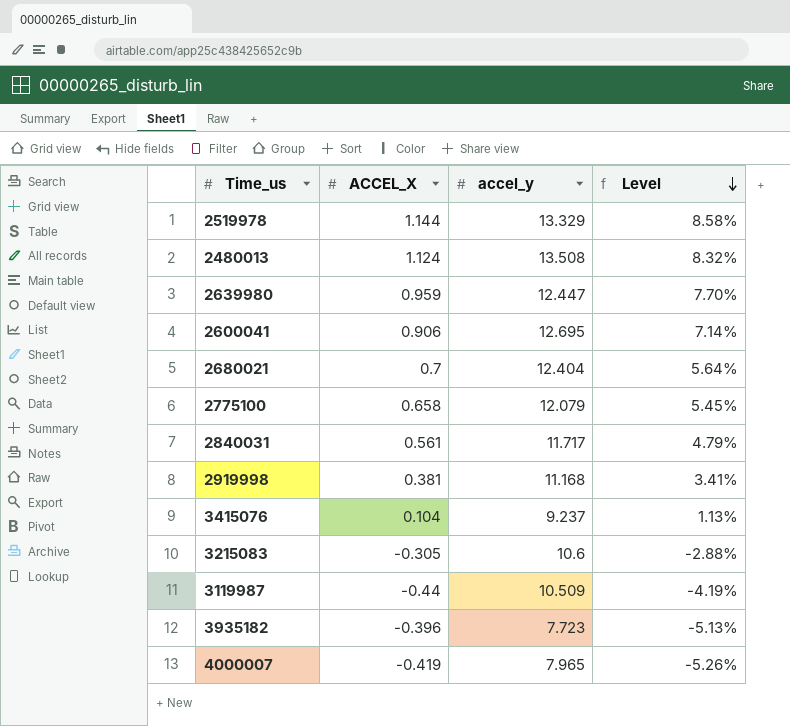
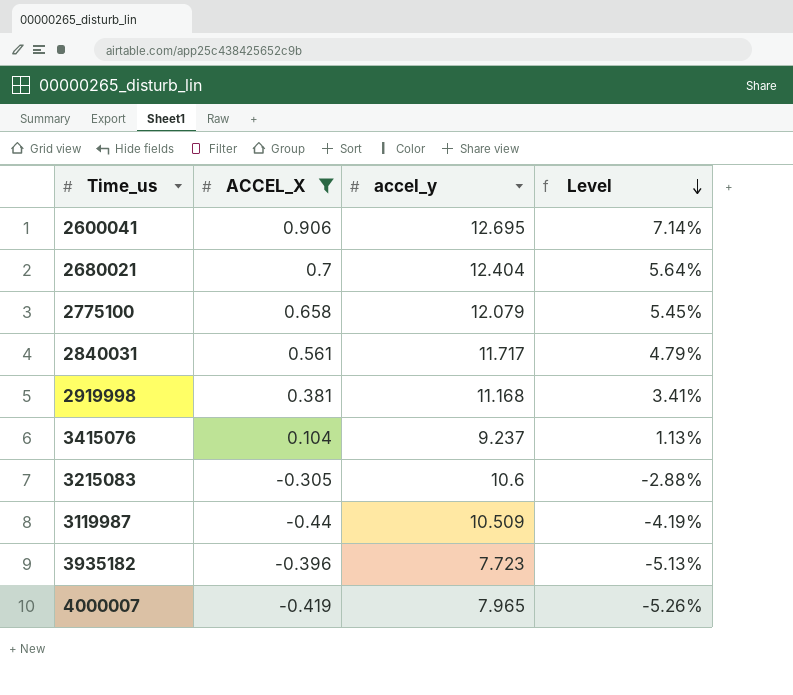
filter: none -> ACCEL_X <= 0.906

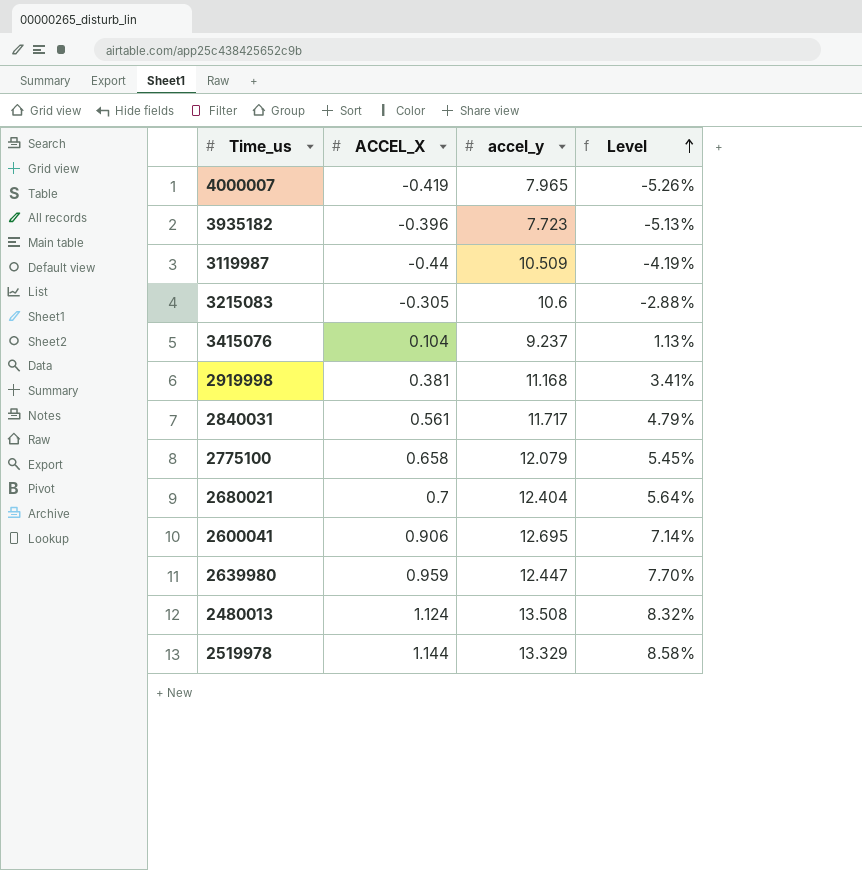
filter: ACCEL_X <= 0.906 -> none
row order: Level descending -> Level ascending

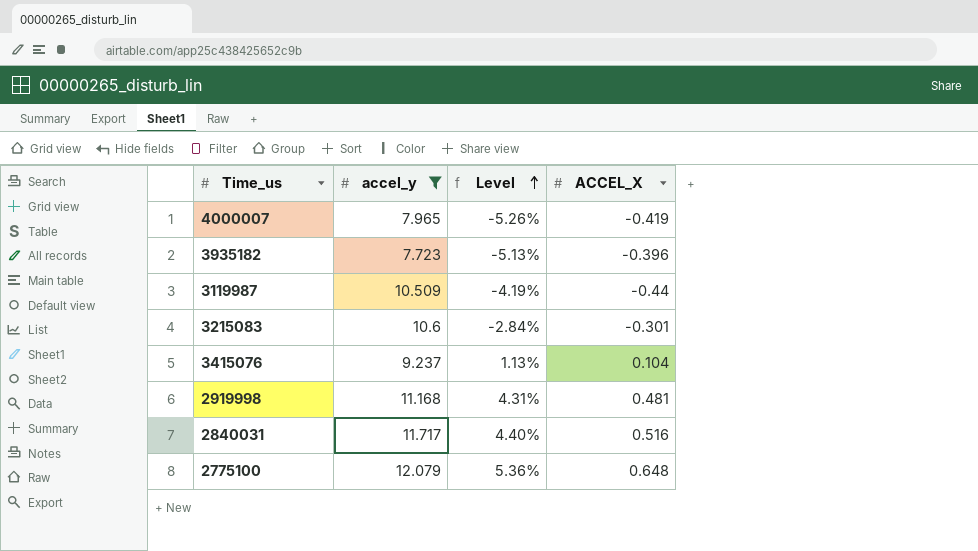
filter: none -> accel_y <= 12.079
column ACCEL_X | position: 2 -> 4
3215083 | Level: -2.88% -> -2.84%
3215083 | ACCEL_X: -0.305 -> -0.301
2919998 | Level: 3.41% -> 4.31%
2919998 | ACCEL_X: 0.381 -> 0.481
2840031 | Level: 4.79% -> 4.40%
2840031 | ACCEL_X: 0.561 -> 0.516
2775100 | Level: 5.45% -> 5.36%
2775100 | ACCEL_X: 0.658 -> 0.648

